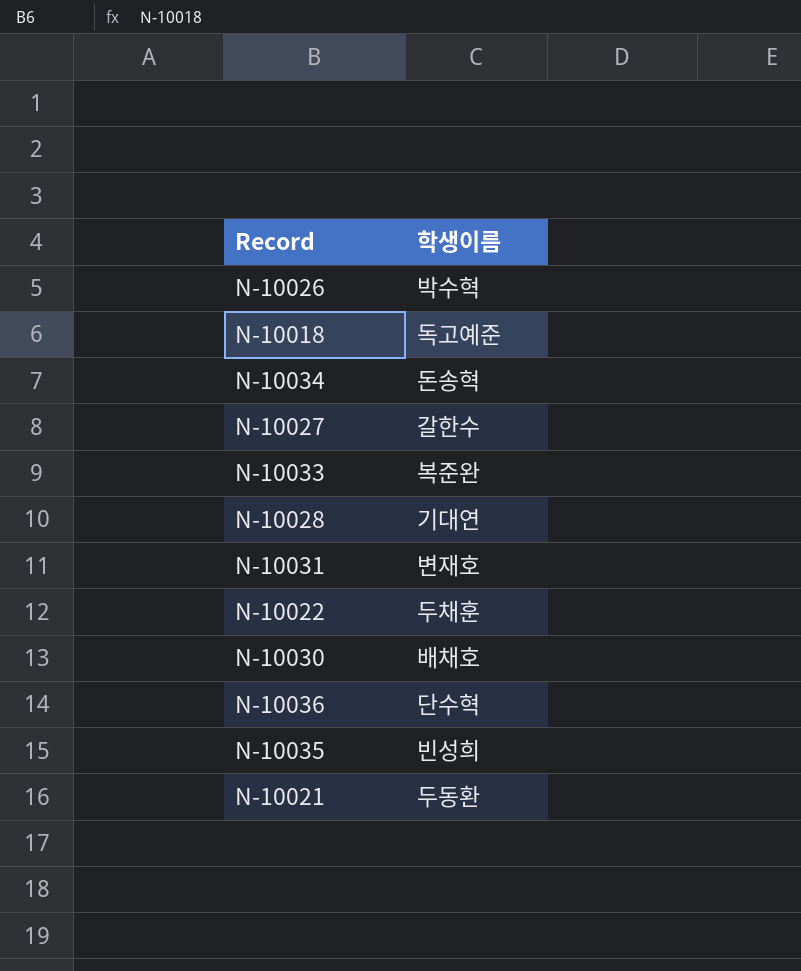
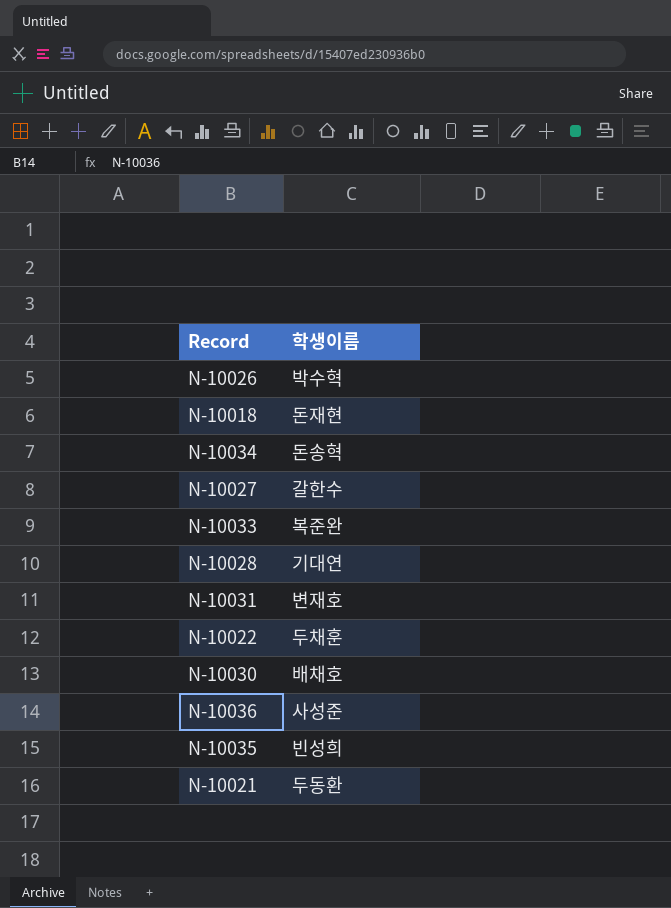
N-10018 | 학생이름: 독고예준 -> 돈재현
N-10036 | 학생이름: 단수혁 -> 사성준

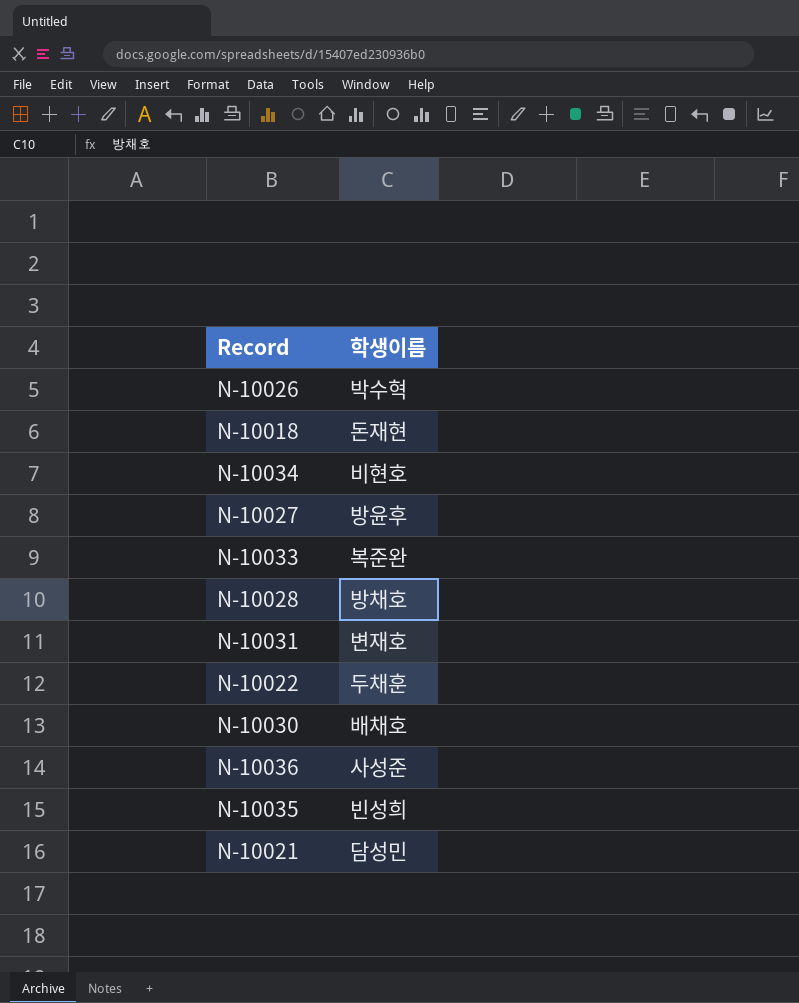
N-10034 | 학생이름: 돈송혁 -> 비현호
N-10027 | 학생이름: 갈한수 -> 방윤후
N-10028 | 학생이름: 기대연 -> 방채호
N-10021 | 학생이름: 두동환 -> 담성민

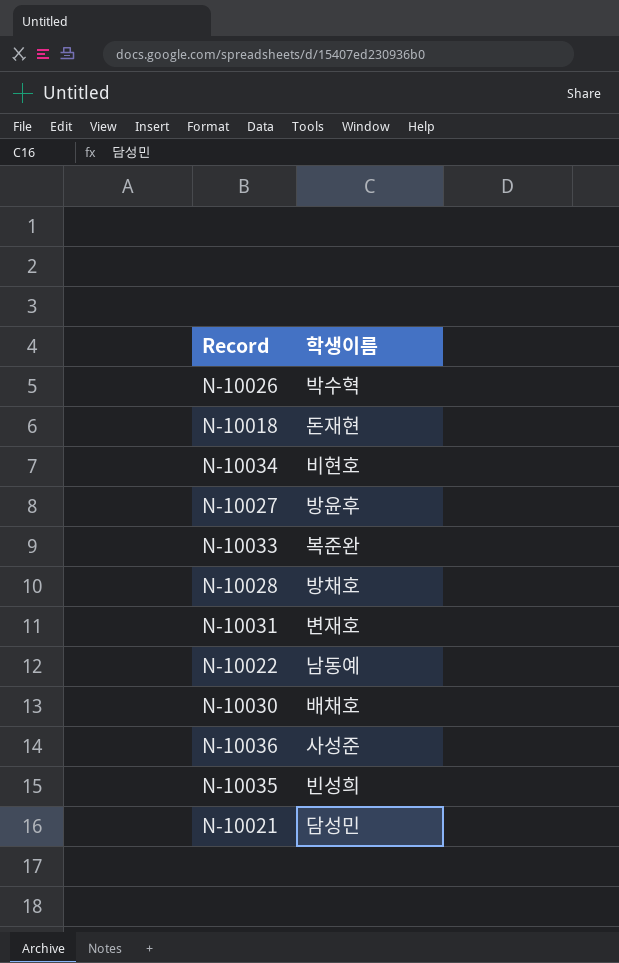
N-10022 | 학생이름: 두채훈 -> 남동예

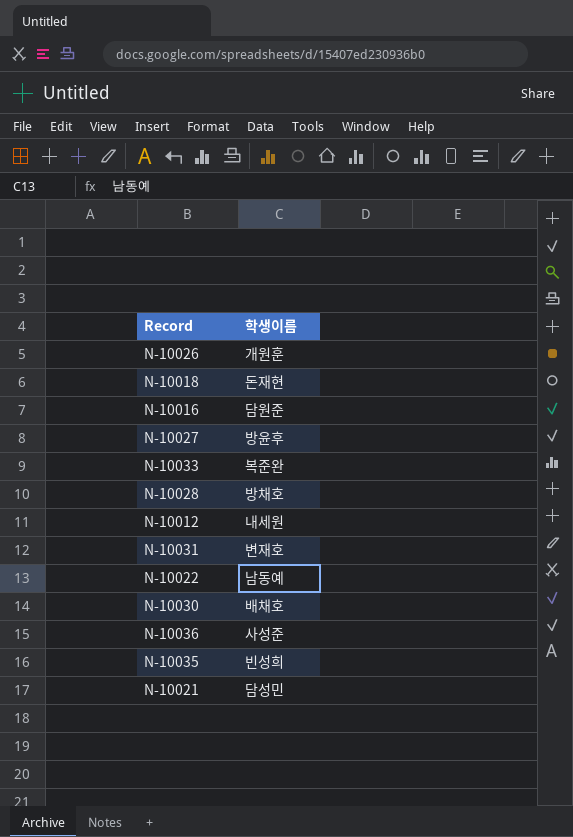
row N-10034: 비현호 -> none
N-10026 | 학생이름: 박수혁 -> 개원훈
row N-10016: none -> 담원준
row N-10012: none -> 내세원

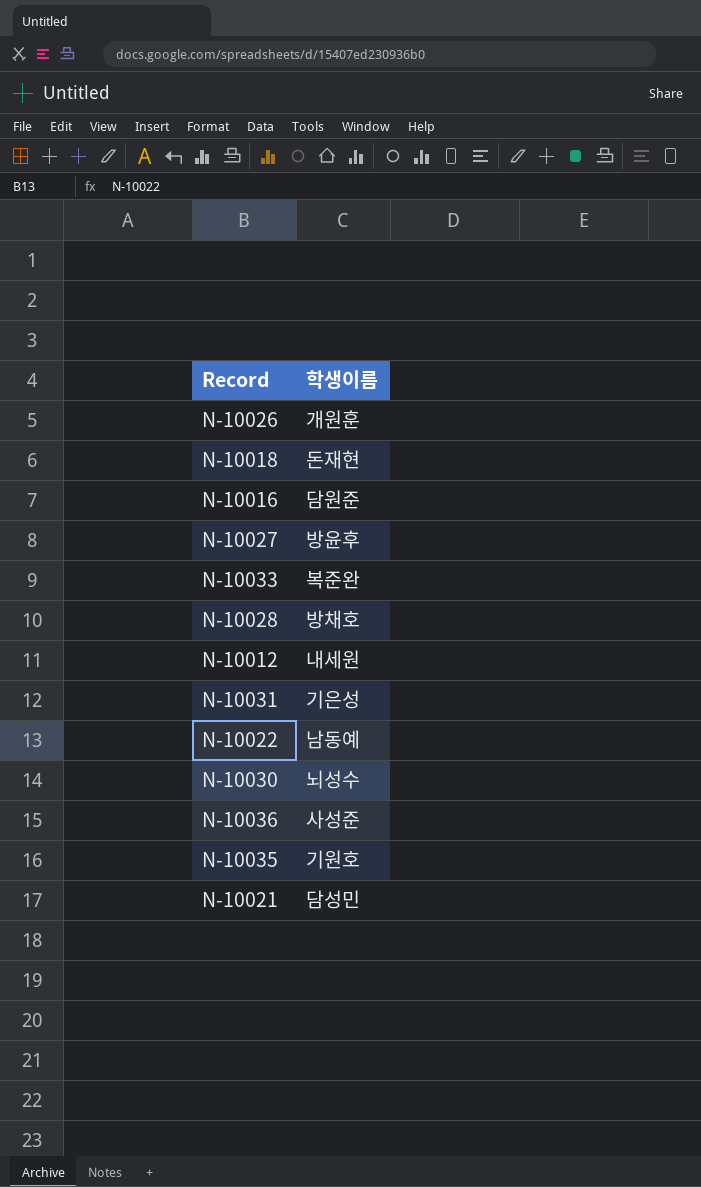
N-10031 | 학생이름: 변재호 -> 기은성
N-10030 | 학생이름: 배채호 -> 뇌성수
N-10035 | 학생이름: 빈성희 -> 기원호

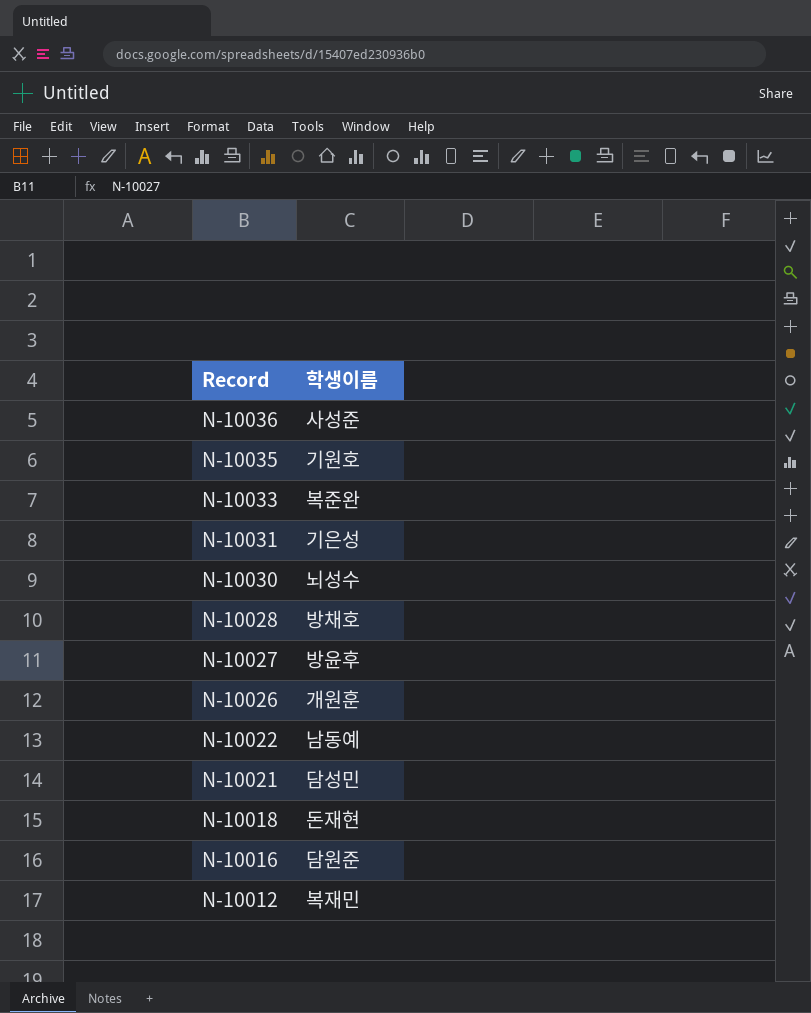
row order: none -> Record descending
N-10012 | 학생이름: 내세원 -> 복재민

